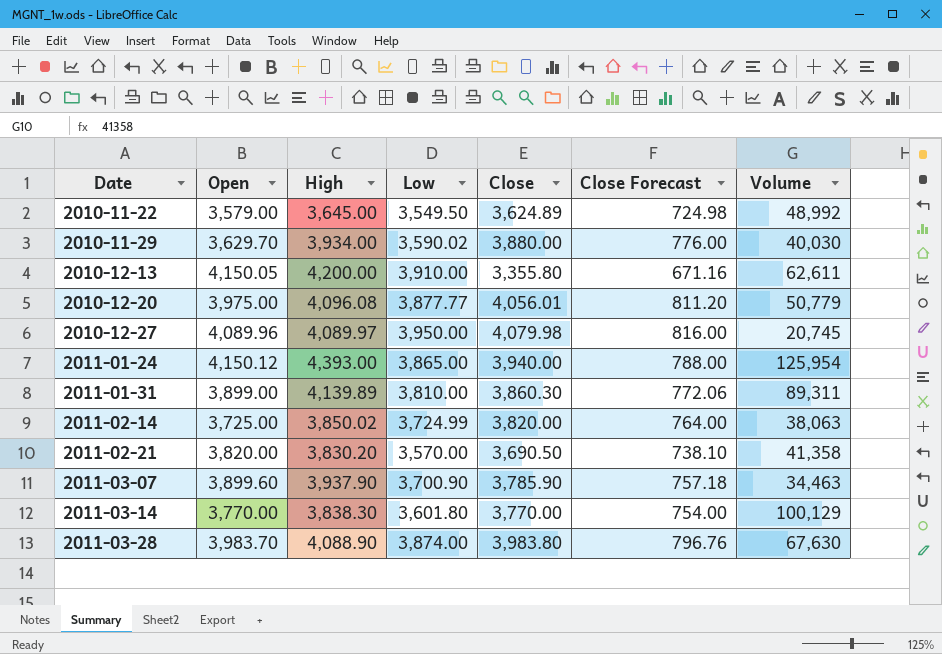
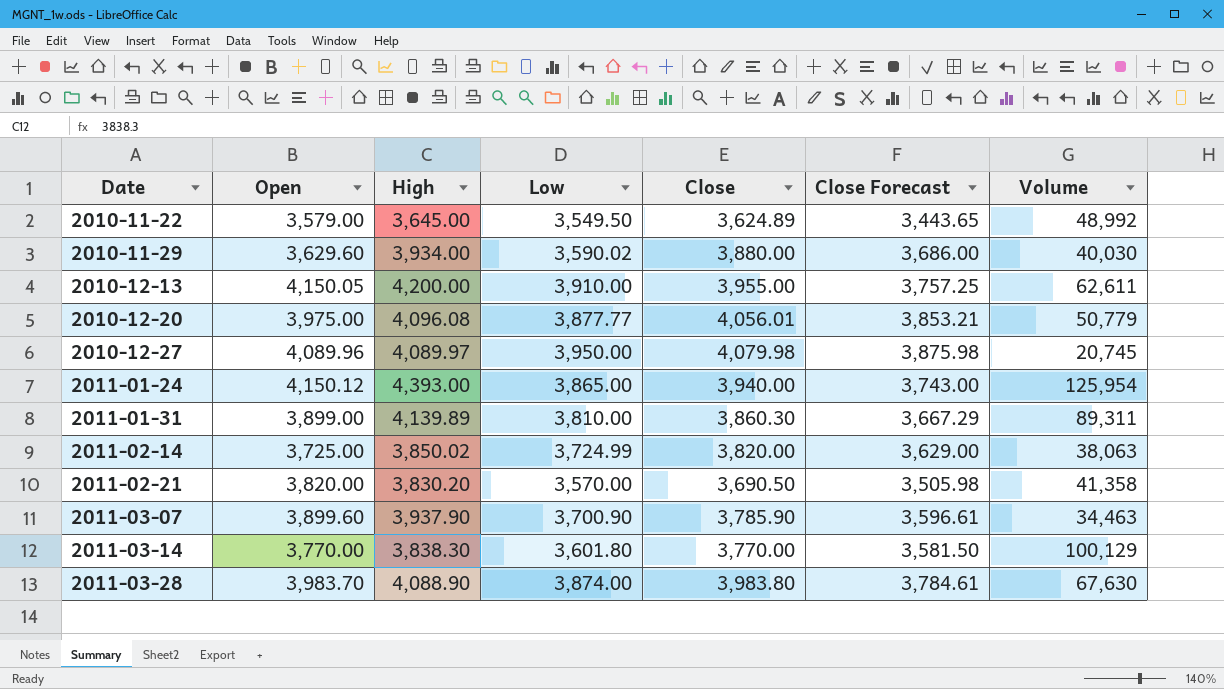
column Close Forecast | formula: [Close] * 0.2 -> [Close] * 0.95
2010-11-29 | Open: 3,629.70 -> 3,629.60
2010-12-13 | Close: 3,355.80 -> 3,955.00

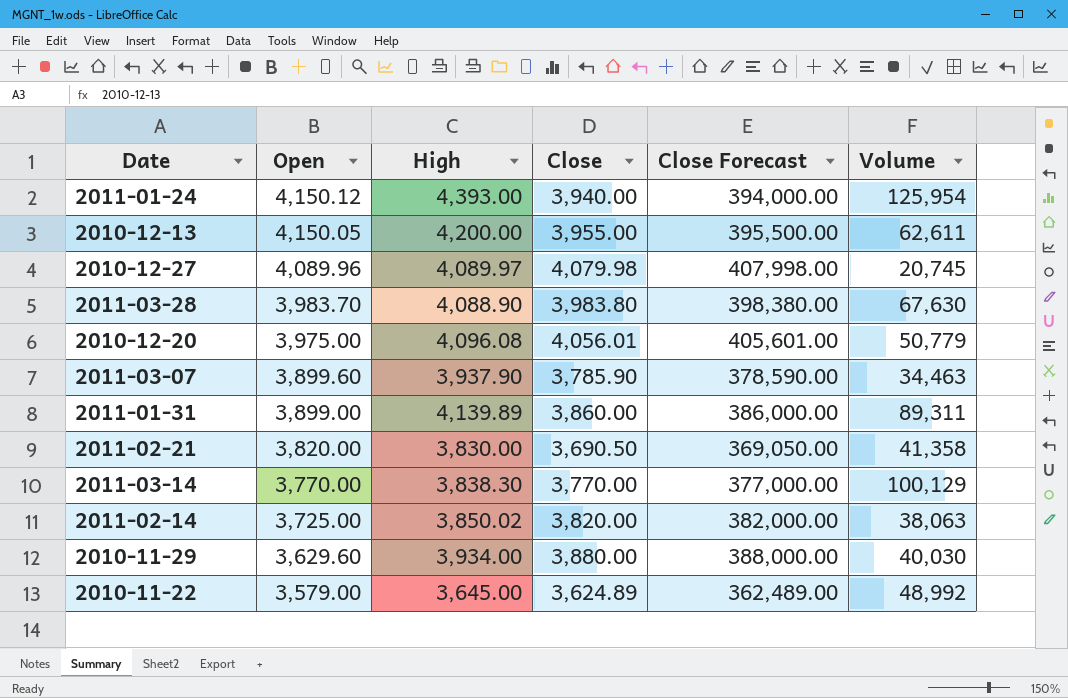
row order: Date ascending -> Open descending
column Low | position: 4 -> none
column Close Forecast | formula: [Close] * 0.95 -> [Close] * 100
2011-01-31 | Close: 3,860.30 -> 3,860.00
2011-02-21 | High: 3,830.20 -> 3,830.00

